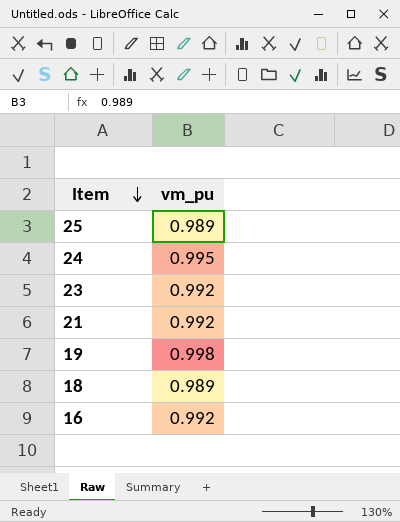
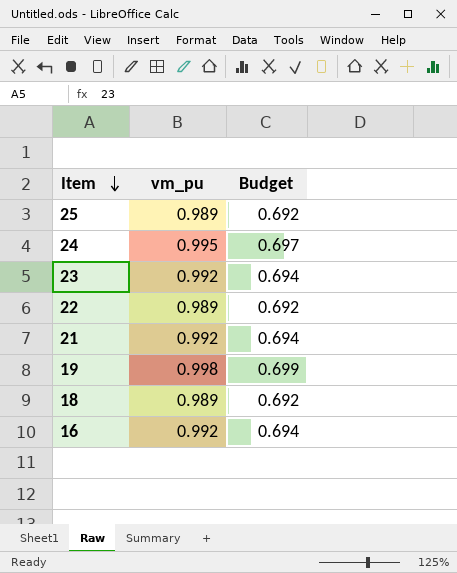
column Budget | formula: none -> [vm_pu] * 0.7
row 22: none -> 0.989 | 0.692

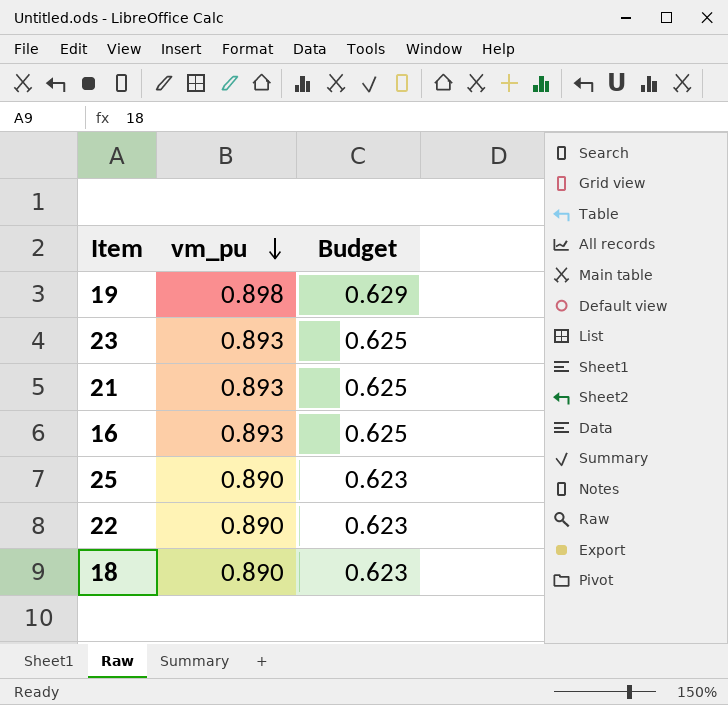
row order: Item descending -> vm_pu descending
row 24: 0.995 | 0.697 -> none
19 | vm_pu: 0.998 -> 0.898
19 | Budget: 0.699 -> 0.629
23 | vm_pu: 0.992 -> 0.893
23 | Budget: 0.694 -> 0.625
21 | vm_pu: 0.992 -> 0.893
21 | Budget: 0.694 -> 0.625
16 | vm_pu: 0.992 -> 0.893
16 | Budget: 0.694 -> 0.625
25 | vm_pu: 0.989 -> 0.890
25 | Budget: 0.692 -> 0.623
22 | vm_pu: 0.989 -> 0.890
22 | Budget: 0.692 -> 0.623
18 | vm_pu: 0.989 -> 0.890
18 | Budget: 0.692 -> 0.623

